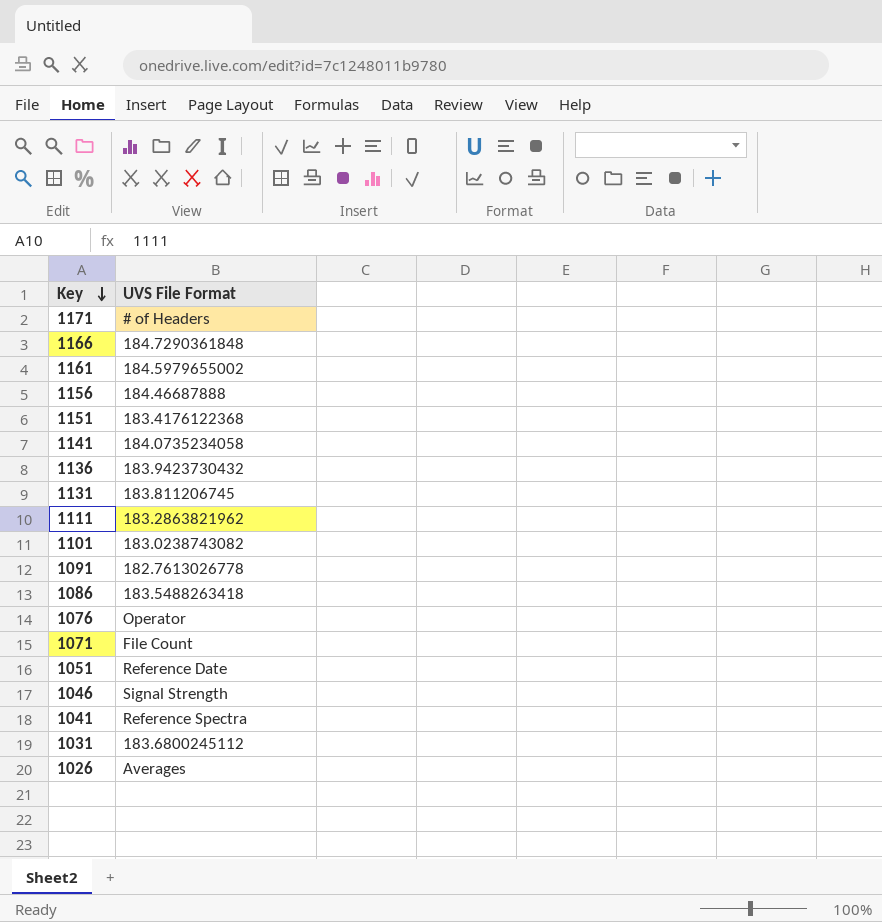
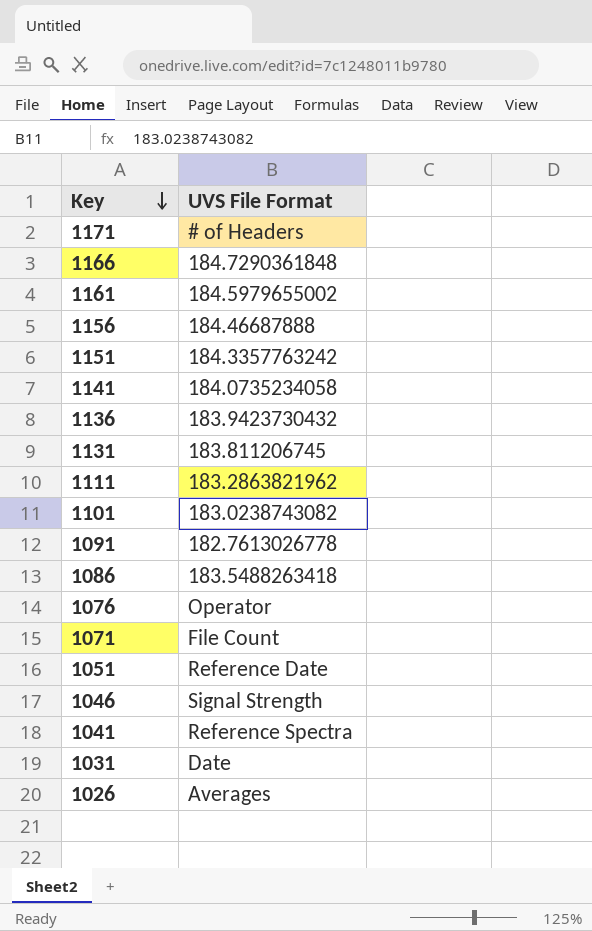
1151 | UVS File Format: 183.4176122368 -> 184.3357763242
1031 | UVS File Format: 183.6800245112 -> Date

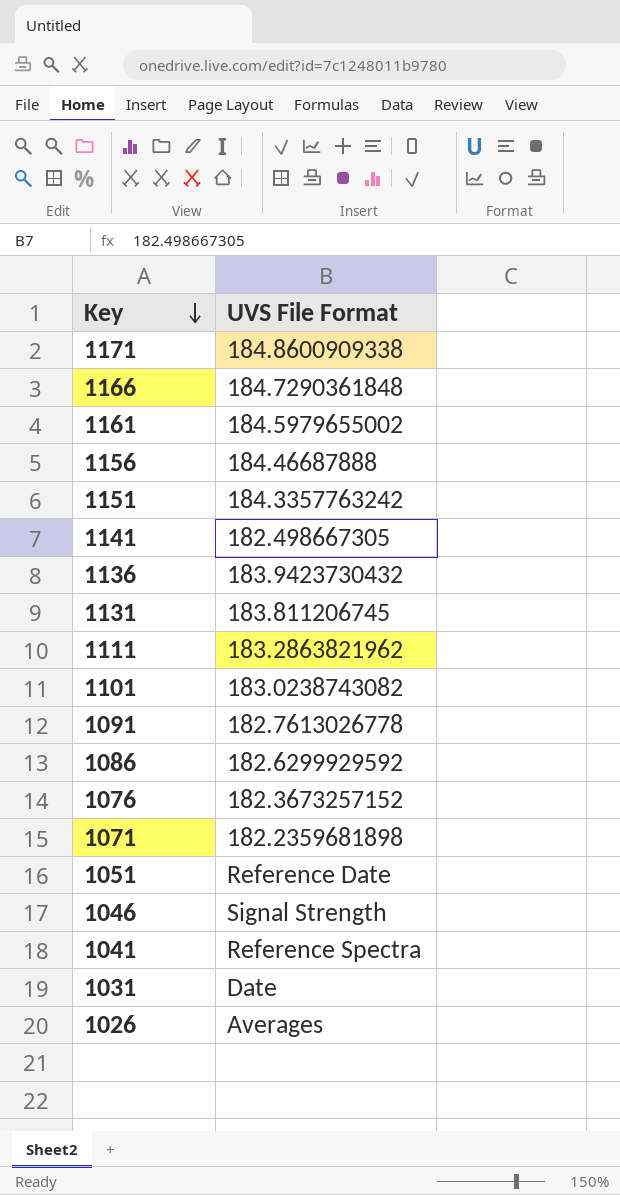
1171 | UVS File Format: # of Headers -> 184.8600909338
1141 | UVS File Format: 184.0735234058 -> 182.498667305
1086 | UVS File Format: 183.5488263418 -> 182.6299929592
1076 | UVS File Format: Operator -> 182.3673257152
1071 | UVS File Format: File Count -> 182.2359681898

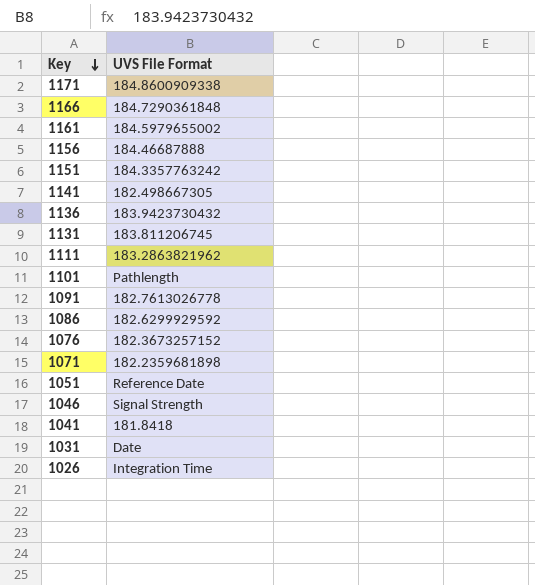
1101 | UVS File Format: 183.0238743082 -> Pathlength
1041 | UVS File Format: Reference Spectra -> 181.8418
1026 | UVS File Format: Averages -> Integration Time

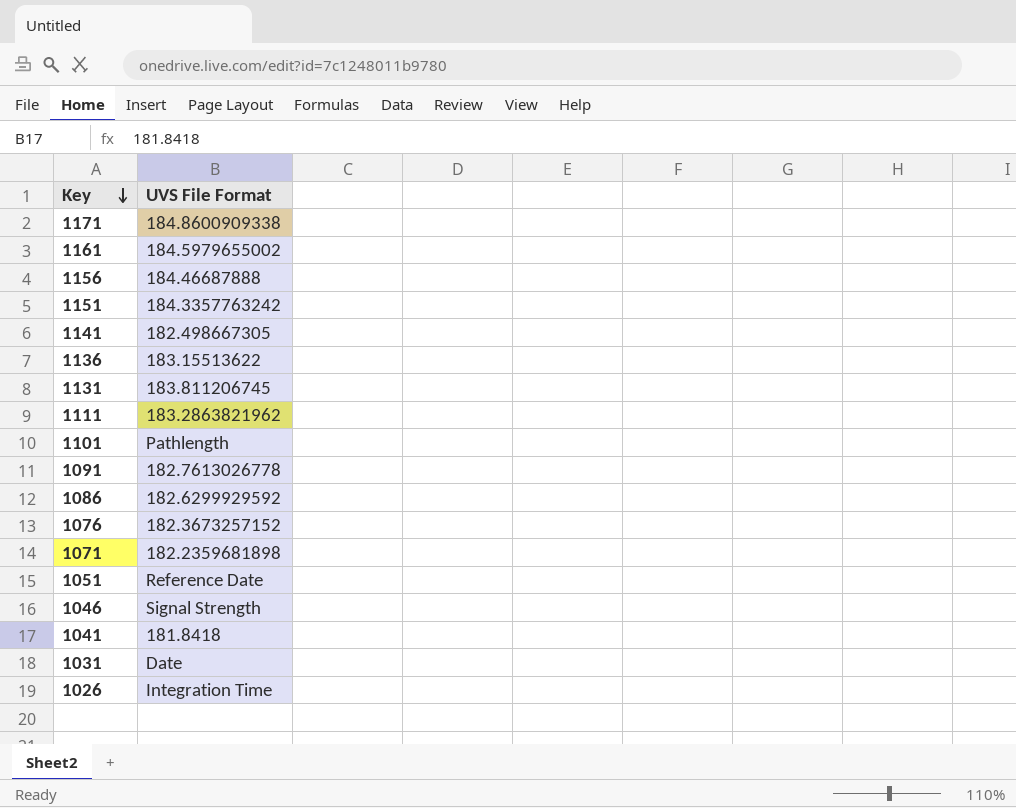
row 1166: 184.7290361848 -> none
1136 | UVS File Format: 183.9423730432 -> 183.15513622

